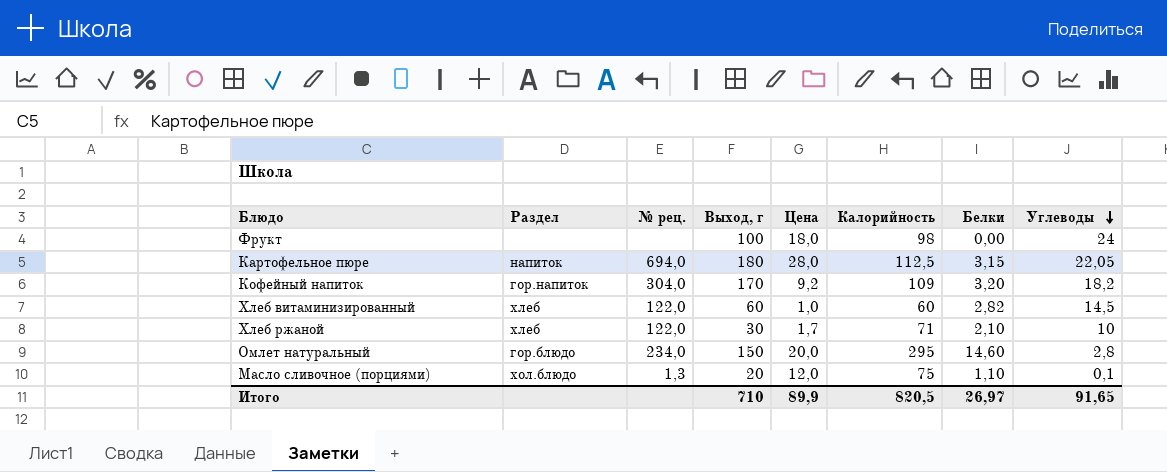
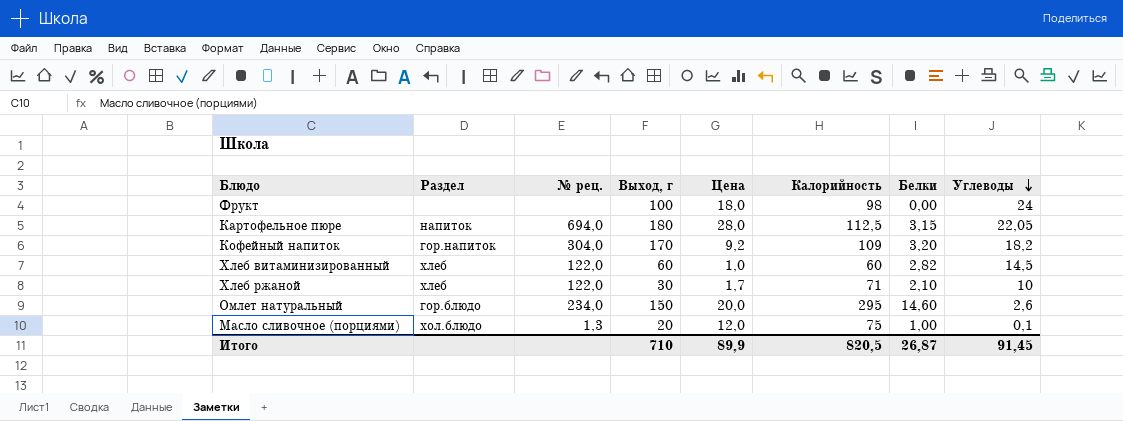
Омлет натуральный | Углеводы: 2,8 -> 2,6
Масло сливочное (порциями) | Белки: 1,10 -> 1,00
Итого | Белки: 26,97 -> 26,87
Итого | Углеводы: 91,65 -> 91,45

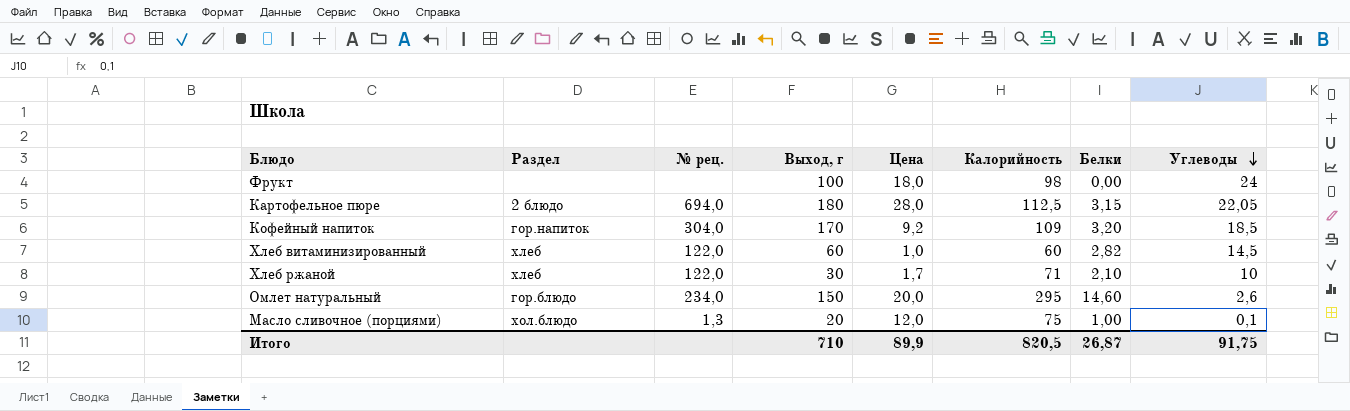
Картофельное пюре | Раздел: напиток -> 2 блюдо
Кофейный напиток | Углеводы: 18,2 -> 18,5
Итого | Углеводы: 91,45 -> 91,75

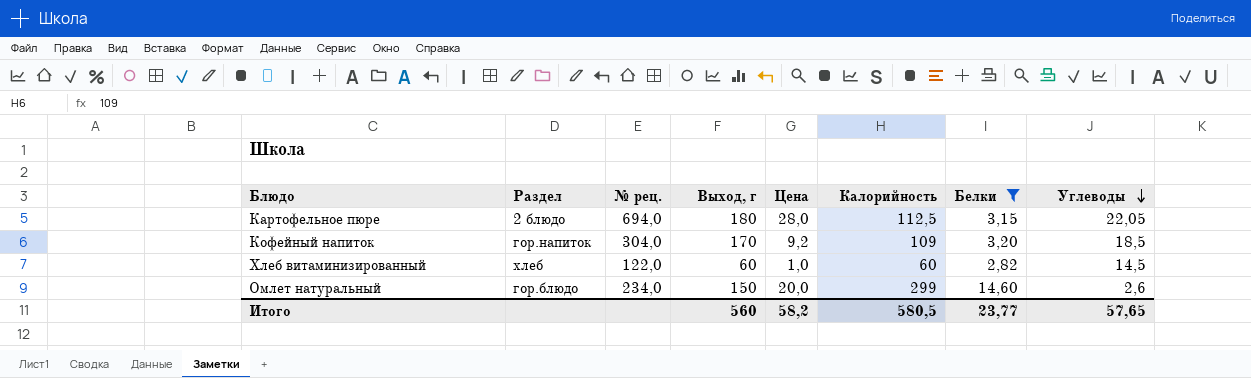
filter: none -> Белки >= 2,82
Омлет натуральный | Калорийность: 295 -> 299
Итого | Выход, г: 710 -> 560
Итого | Цена: 89,9 -> 58,2
Итого | Калорийность: 820,5 -> 580,5
Итого | Белки: 26,87 -> 23,77
Итого | Углеводы: 91,75 -> 57,65

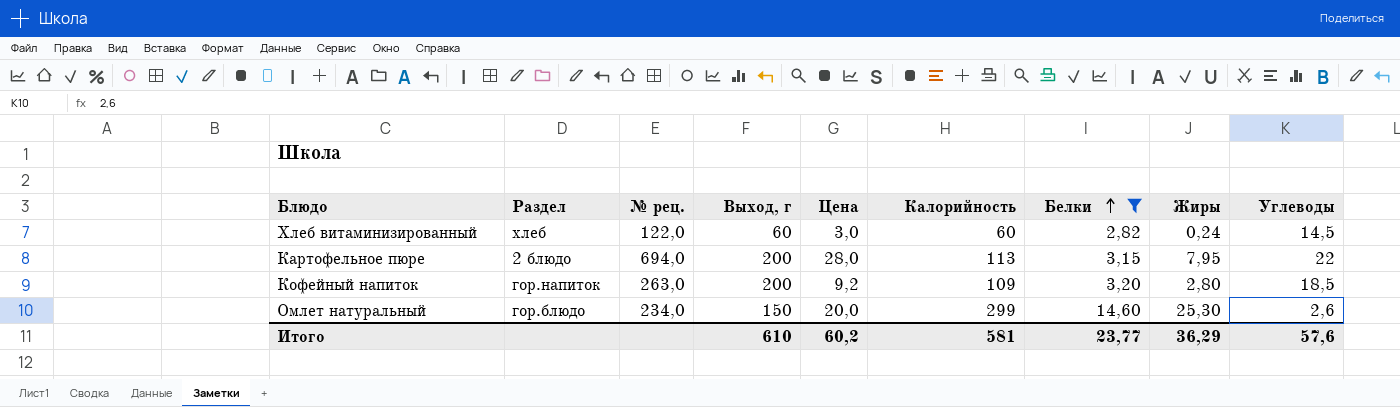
row order: Углеводы descending -> Белки ascending
column Жиры | position: none -> 8
Хлеб витаминизированный | Цена: 1,0 -> 3,0
Картофельное пюре | Выход, г: 180 -> 200
Картофельное пюре | Калорийность: 112,5 -> 113
Картофельное пюре | Углеводы: 22,05 -> 22
Кофейный напиток | № рец.: 304,0 -> 263,0
Кофейный напиток | Выход, г: 170 -> 200
Итого | Выход, г: 560 -> 610
Итого | Цена: 58,2 -> 60,2
Итого | Калорийность: 580,5 -> 581
Итого | Углеводы: 57,65 -> 57,6

